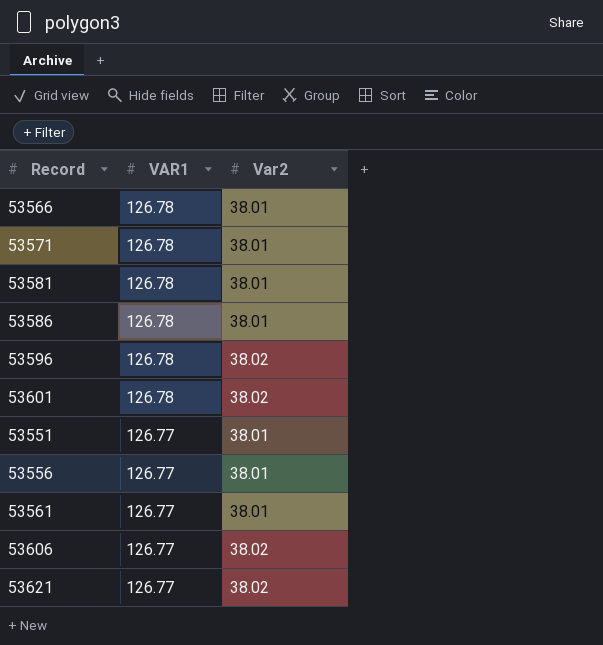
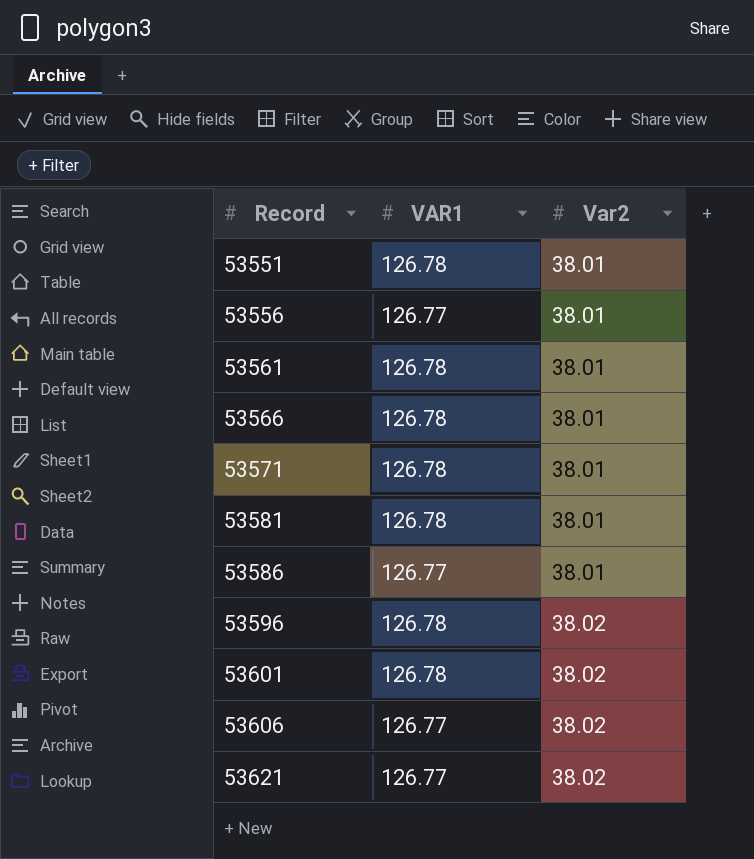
row order: VAR1 descending -> Record ascending
53551 | VAR1: 126.77 -> 126.78
53561 | VAR1: 126.77 -> 126.78
53586 | VAR1: 126.78 -> 126.77

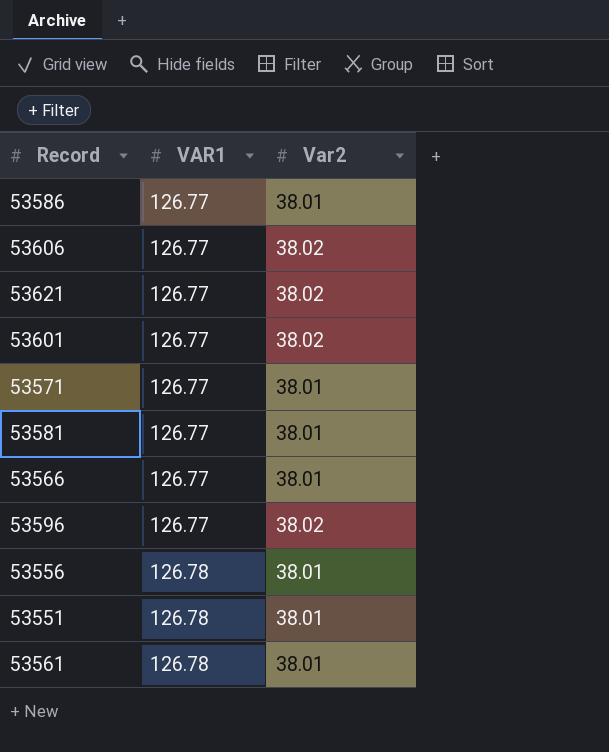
row order: Record ascending -> VAR1 ascending
53601 | VAR1: 126.78 -> 126.77
53571 | VAR1: 126.78 -> 126.77
53581 | VAR1: 126.78 -> 126.77
53566 | VAR1: 126.78 -> 126.77
53596 | VAR1: 126.78 -> 126.77
53556 | VAR1: 126.77 -> 126.78

